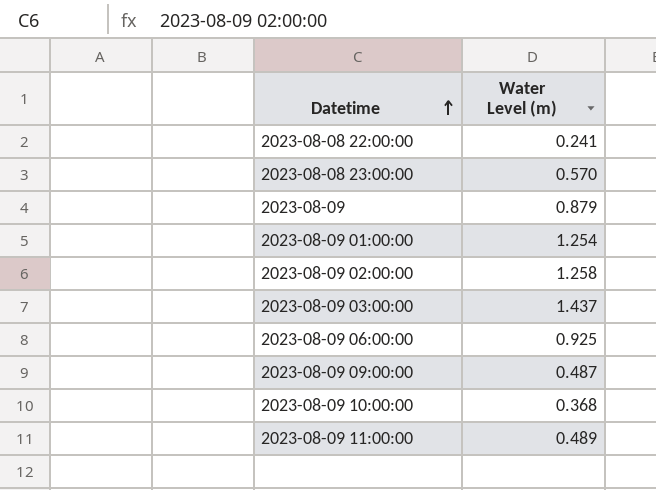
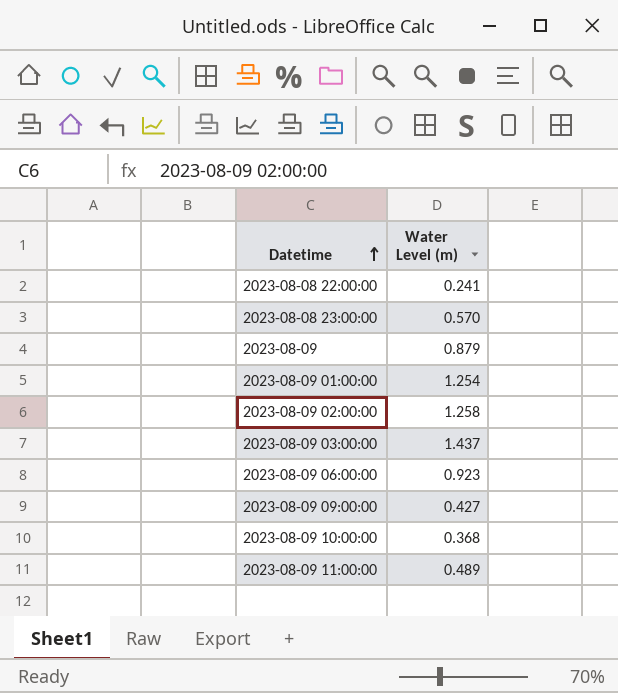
2023-08-09 06:00:00 | Water Level (m): 0.925 -> 0.923
2023-08-09 09:00:00 | Water Level (m): 0.487 -> 0.427

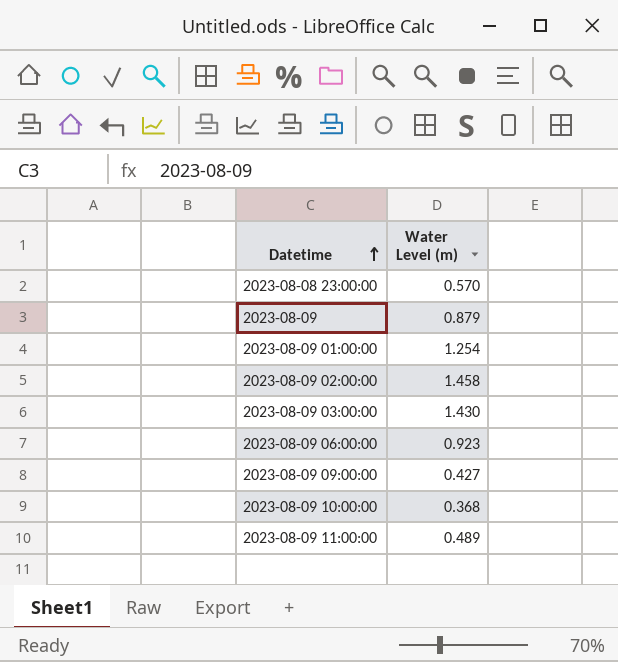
row 2023-08-08 22:00:00: 0.241 -> none
2023-08-09 02:00:00 | Water Level (m): 1.258 -> 1.458
2023-08-09 03:00:00 | Water Level (m): 1.437 -> 1.430

